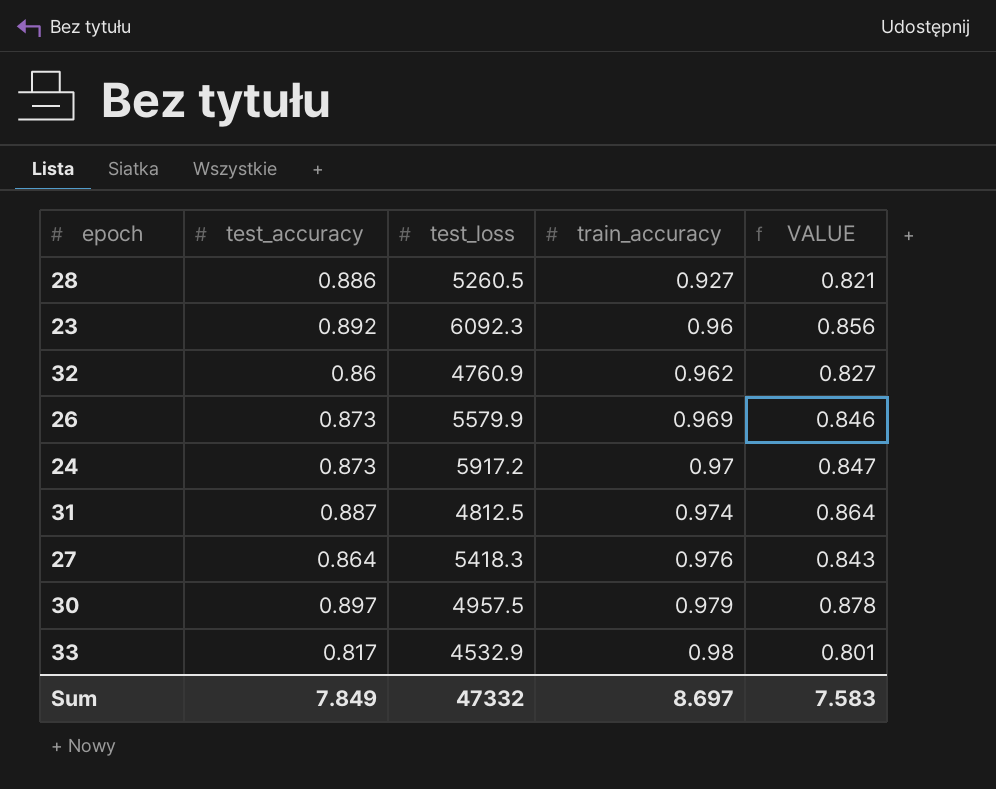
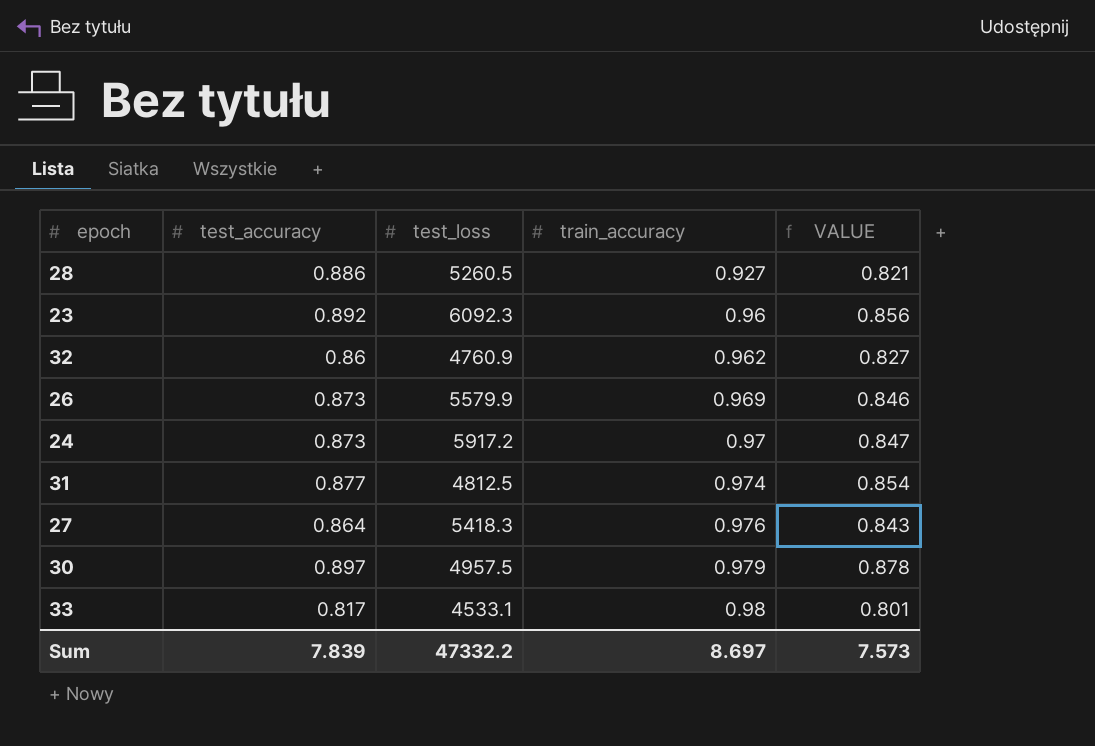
31 | test_accuracy: 0.887 -> 0.877
31 | VALUE: 0.864 -> 0.854
33 | test_loss: 4532.9 -> 4533.1
Sum | test_accuracy: 7.849 -> 7.839
Sum | test_loss: 47332 -> 47332.2
Sum | VALUE: 7.583 -> 7.573

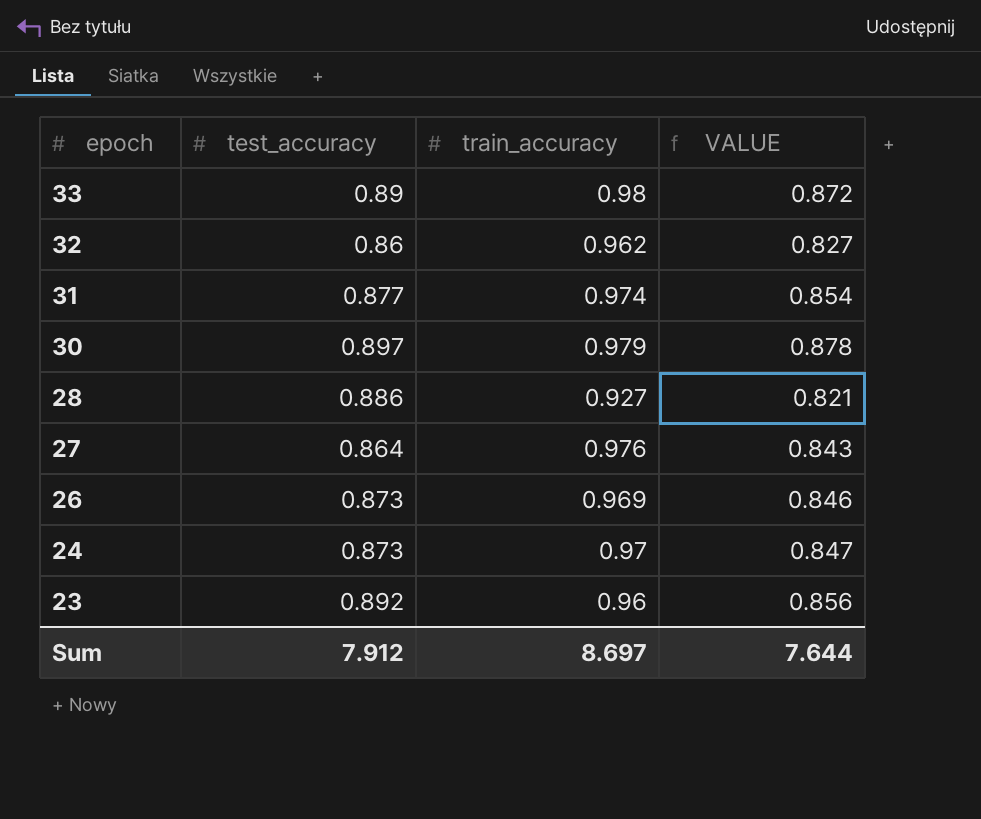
row order: train_accuracy ascending -> epoch descending
column test_loss | position: 3 -> none
33 | test_accuracy: 0.817 -> 0.89
33 | VALUE: 0.801 -> 0.872
Sum | test_accuracy: 7.839 -> 7.912
Sum | VALUE: 7.573 -> 7.644

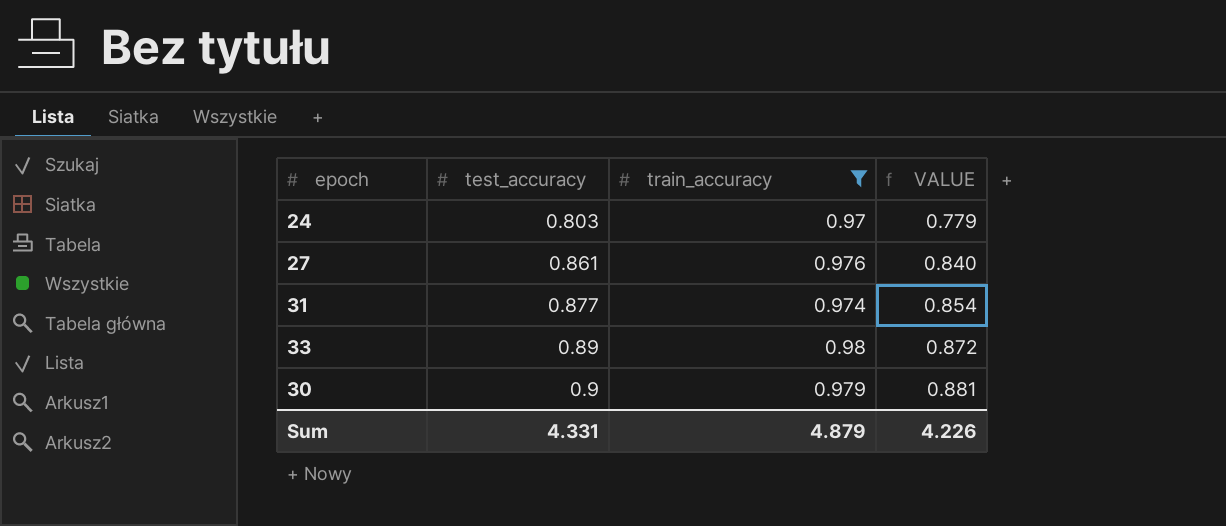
filter: none -> train_accuracy >= 0.97
row order: epoch descending -> test_accuracy ascending
24 | test_accuracy: 0.873 -> 0.803
24 | VALUE: 0.847 -> 0.779
27 | test_accuracy: 0.864 -> 0.861
27 | VALUE: 0.843 -> 0.840
30 | test_accuracy: 0.897 -> 0.9
30 | VALUE: 0.878 -> 0.881
Sum | test_accuracy: 7.912 -> 4.331
Sum | train_accuracy: 8.697 -> 4.879
Sum | VALUE: 7.644 -> 4.226

